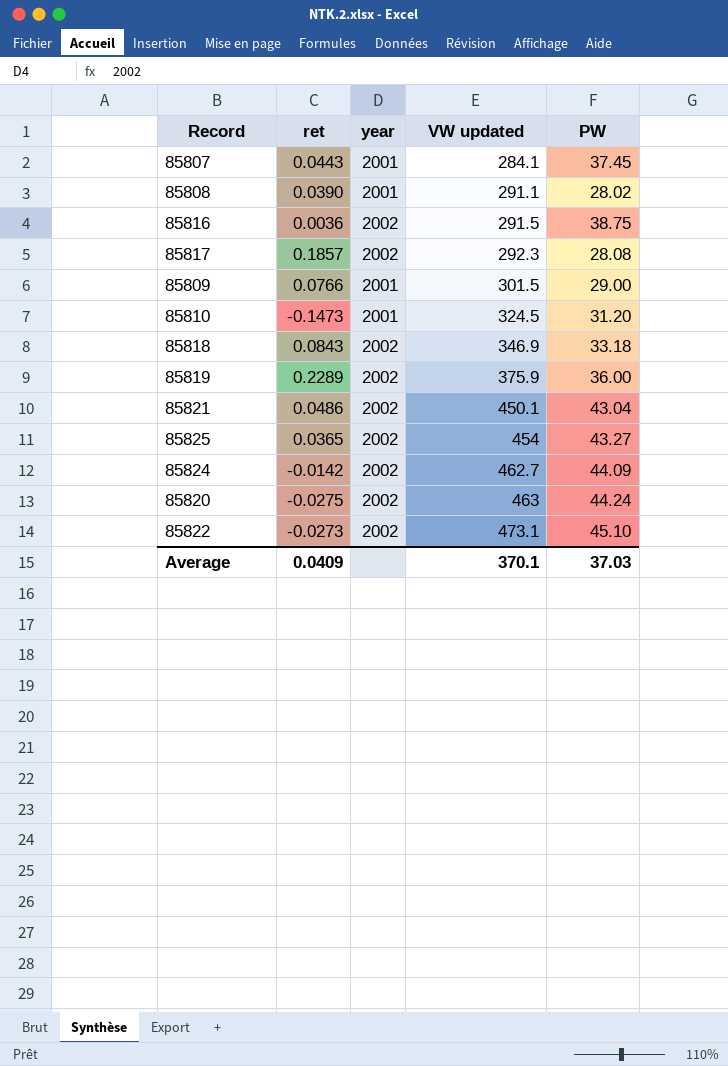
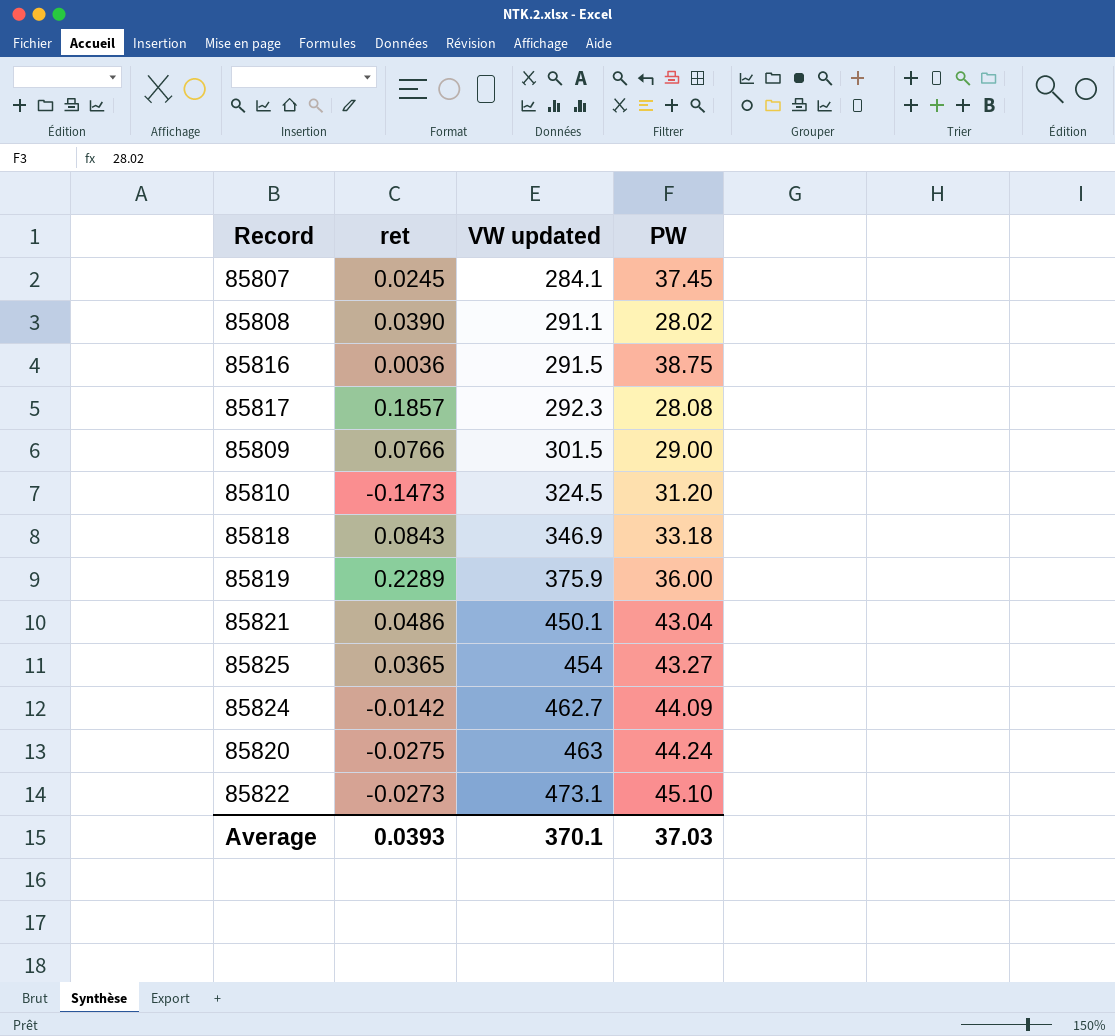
column year | position: 3 -> none
85807 | ret: 0.0443 -> 0.0245
Average | ret: 0.0409 -> 0.0393

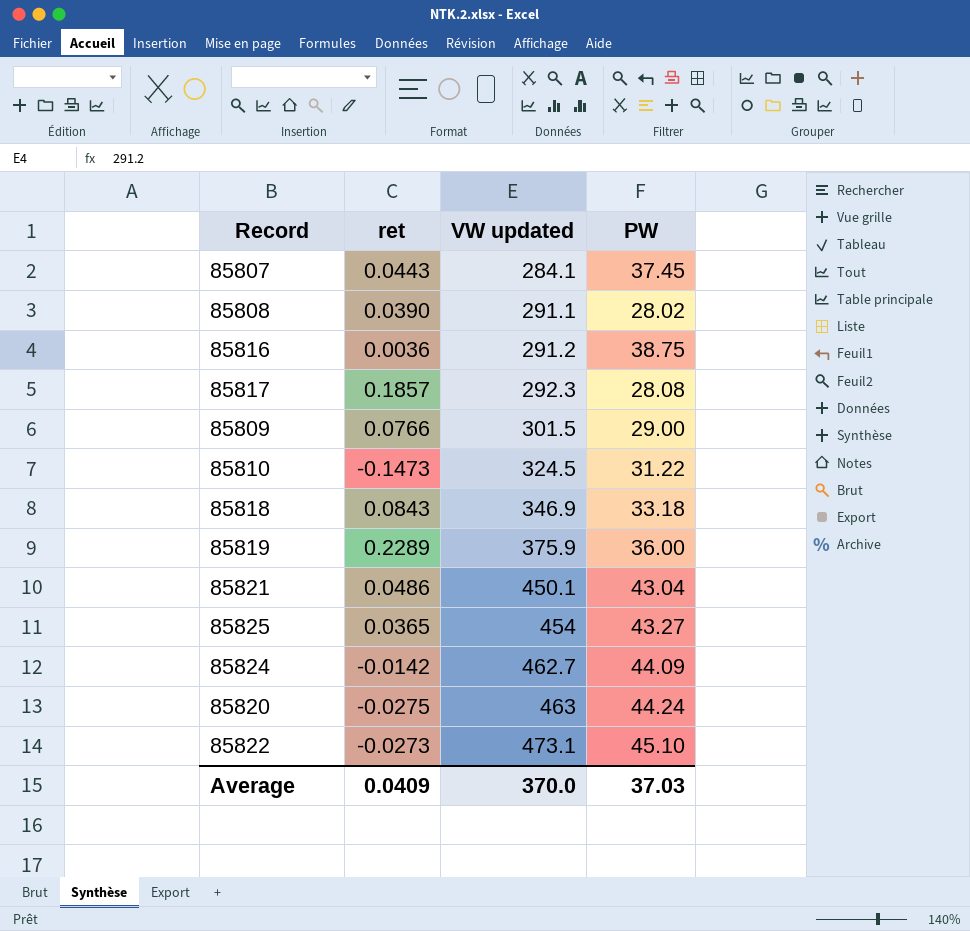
85807 | ret: 0.0245 -> 0.0443
85816 | VW updated: 291.5 -> 291.2
85810 | PW: 31.20 -> 31.22
Average | ret: 0.0393 -> 0.0409
Average | VW updated: 370.1 -> 370.0

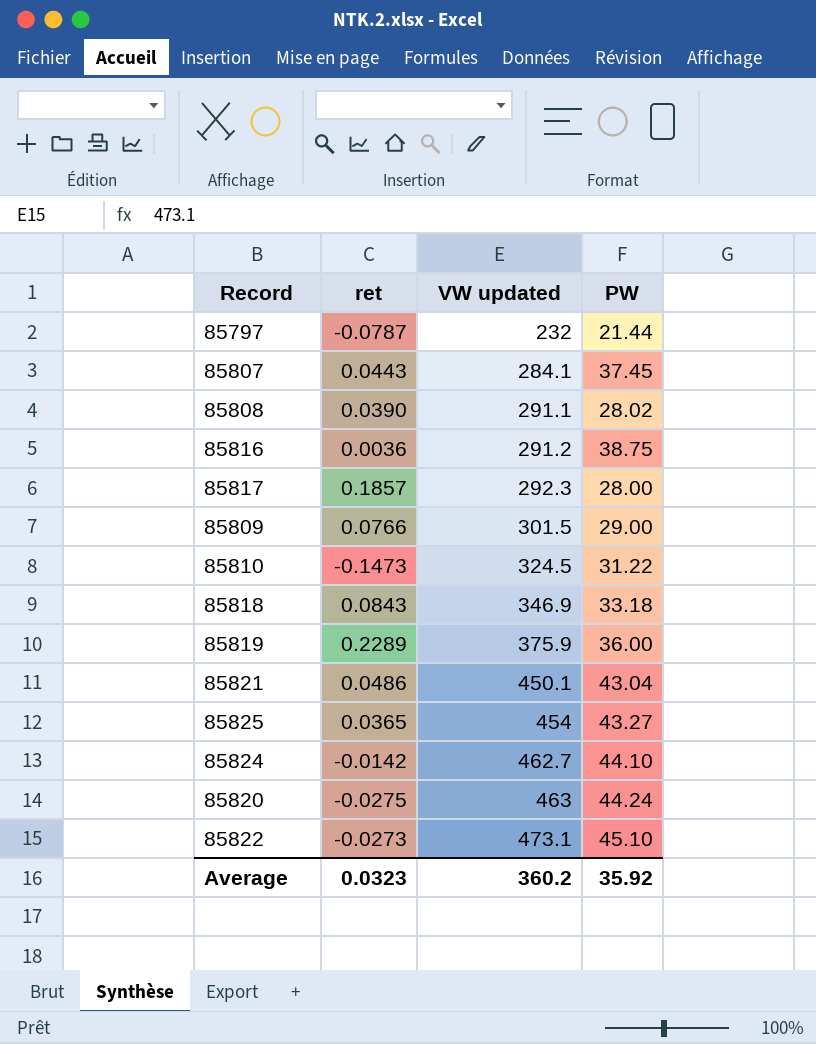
row 85797: none -> -0.0787 | 232 | 21.44
85817 | PW: 28.08 -> 28.00
85824 | PW: 44.09 -> 44.10
Average | ret: 0.0409 -> 0.0323
Average | VW updated: 370.0 -> 360.2
Average | PW: 37.03 -> 35.92

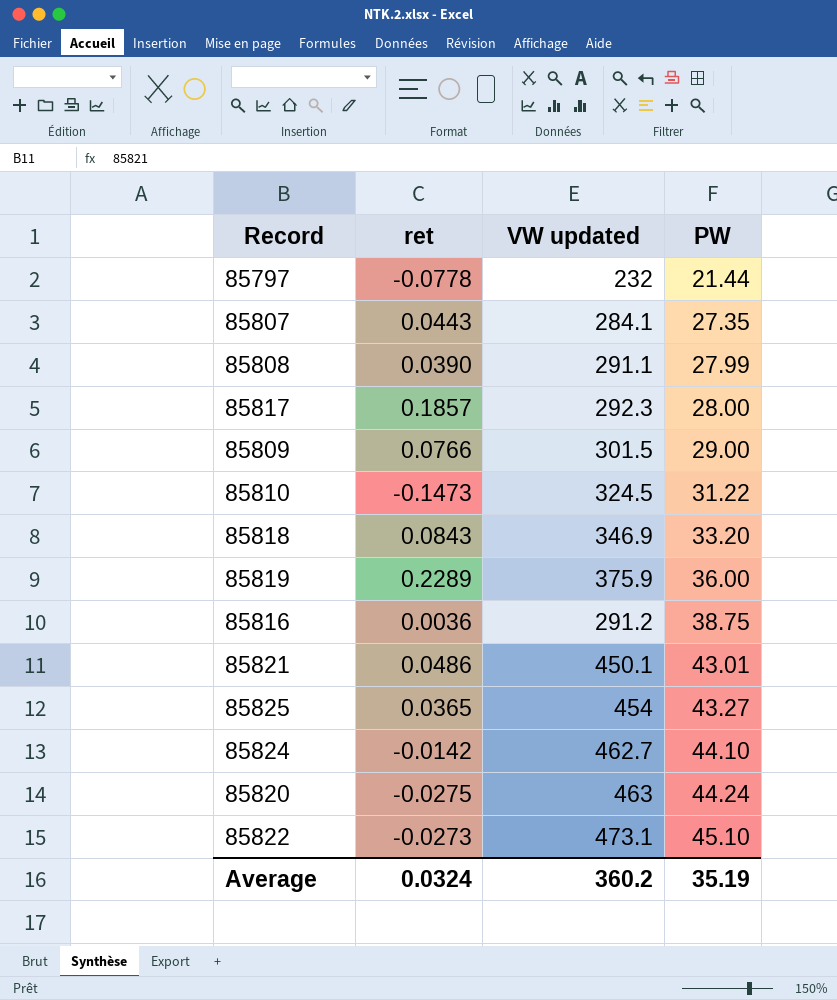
row order: VW updated ascending -> PW ascending
85797 | ret: -0.0787 -> -0.0778
85807 | PW: 37.45 -> 27.35
85808 | PW: 28.02 -> 27.99
85818 | PW: 33.18 -> 33.20
85821 | PW: 43.04 -> 43.01
Average | ret: 0.0323 -> 0.0324
Average | PW: 35.92 -> 35.19

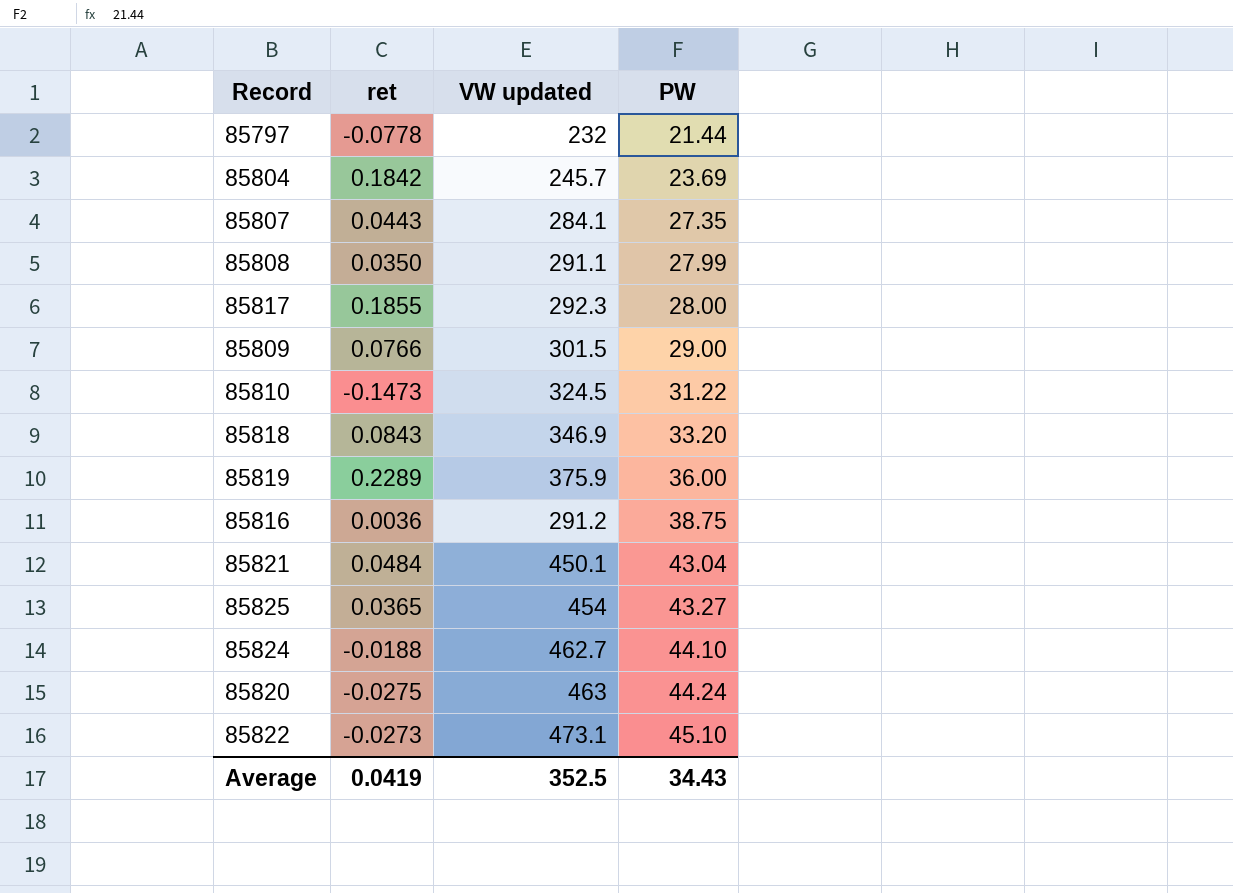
row 85804: none -> 0.1842 | 245.7 | 23.69
85808 | ret: 0.0390 -> 0.0350
85817 | ret: 0.1857 -> 0.1855
85821 | ret: 0.0486 -> 0.0484
85821 | PW: 43.01 -> 43.04
85824 | ret: -0.0142 -> -0.0188
Average | ret: 0.0324 -> 0.0419
Average | VW updated: 360.2 -> 352.5
Average | PW: 35.19 -> 34.43

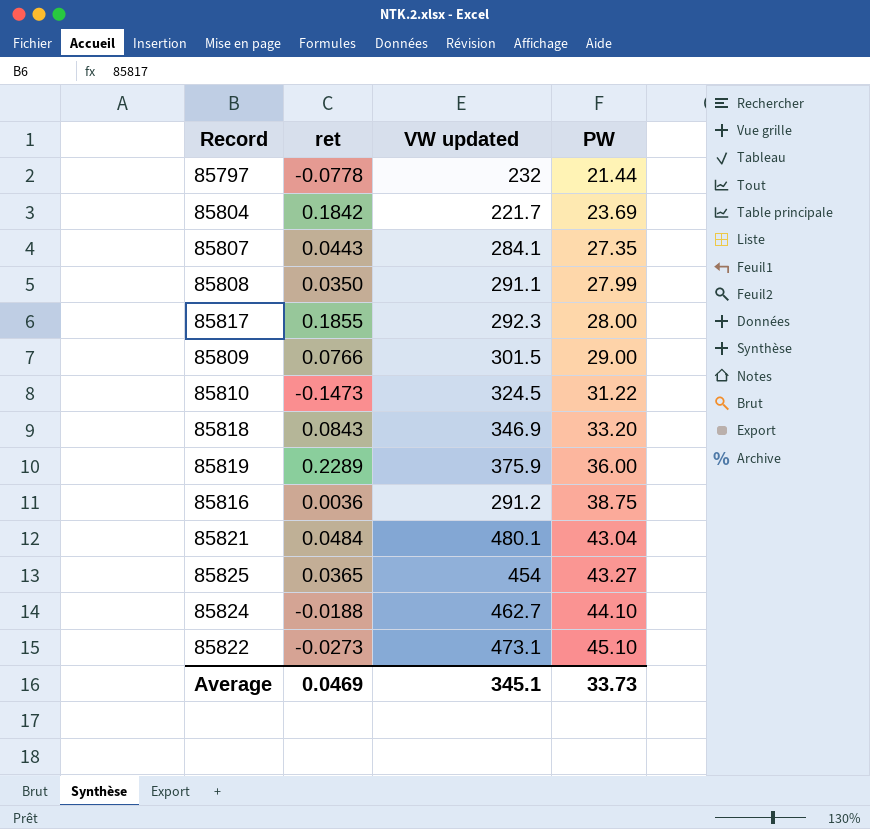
row 85820: -0.0275 | 463 | 44.24 -> none
85804 | VW updated: 245.7 -> 221.7
85821 | VW updated: 450.1 -> 480.1
Average | ret: 0.0419 -> 0.0469
Average | VW updated: 352.5 -> 345.1
Average | PW: 34.43 -> 33.73

